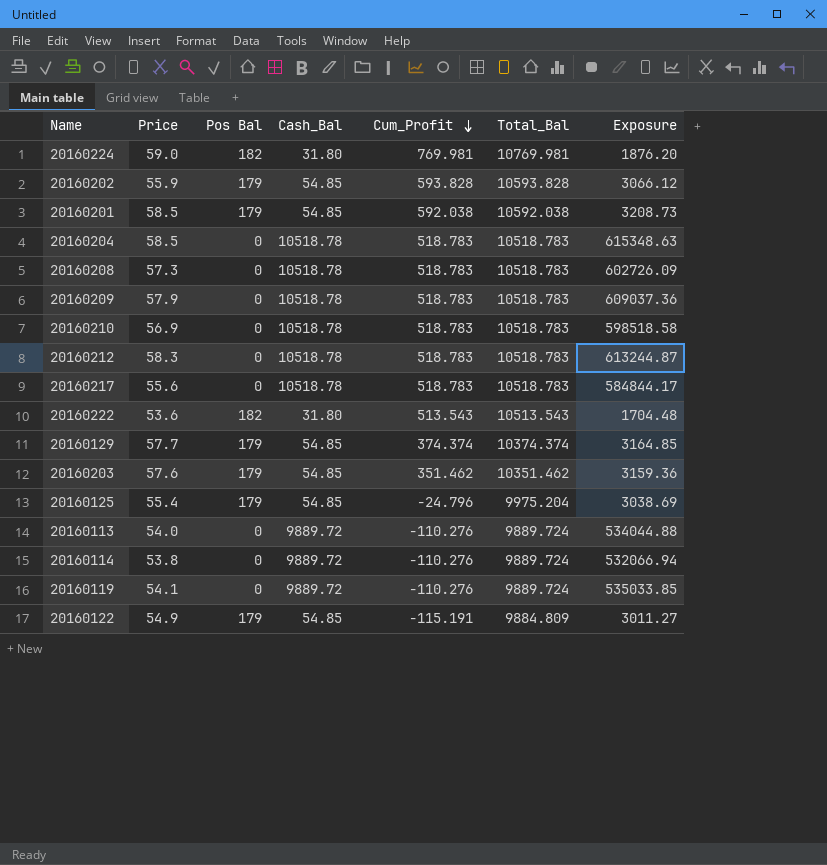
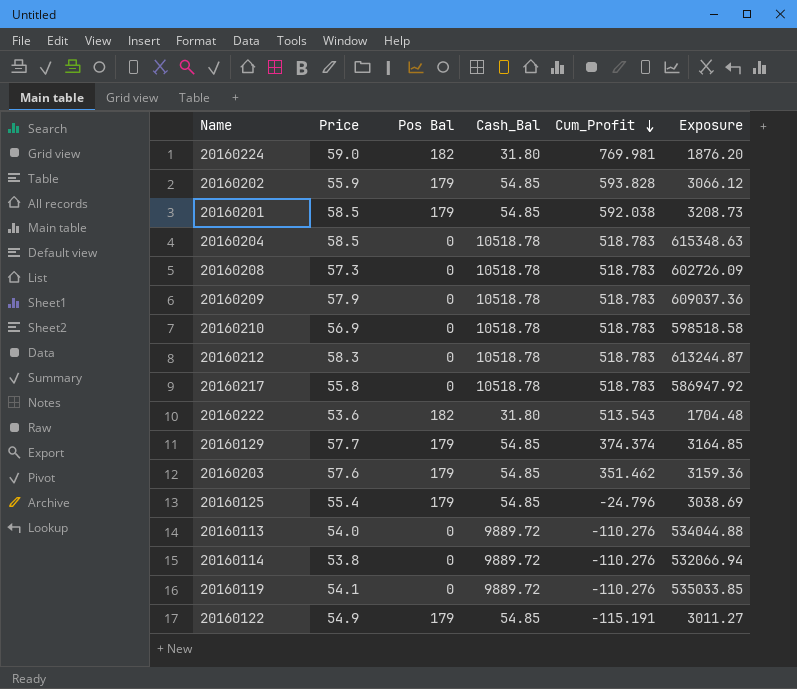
column Total_Bal | position: 6 -> none
20160217 | Price: 55.6 -> 55.8
20160217 | Exposure: 584844.17 -> 586947.92

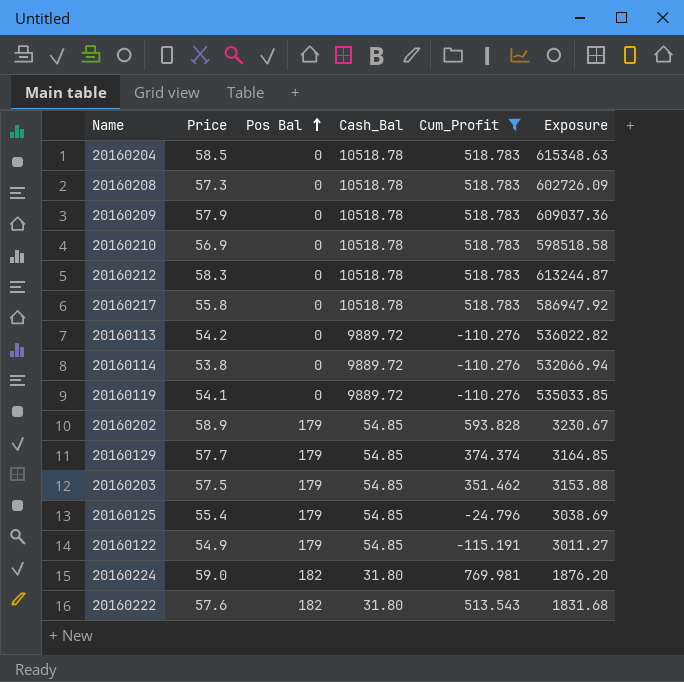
filter: none -> Cum_Profit != 592.038
row order: Cum_Profit descending -> Pos Bal ascending
20160113 | Price: 54.0 -> 54.2
20160113 | Exposure: 534044.88 -> 536022.82
20160202 | Price: 55.9 -> 58.9
20160202 | Exposure: 3066.12 -> 3230.67
20160203 | Price: 57.6 -> 57.5
20160203 | Exposure: 3159.36 -> 3153.88
20160222 | Price: 53.6 -> 57.6
20160222 | Exposure: 1704.48 -> 1831.68

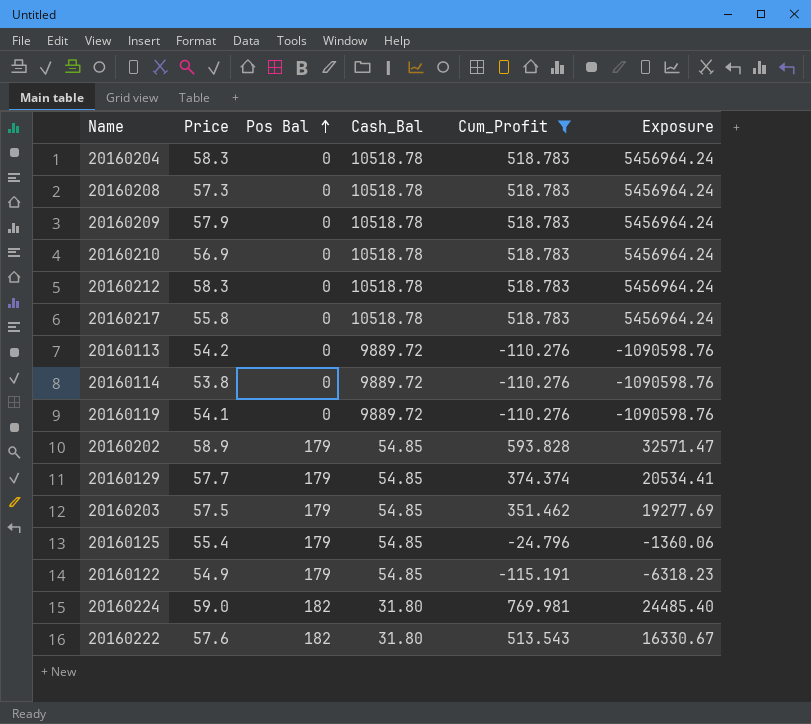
column Exposure | formula: [Price] * [Cash_Bal] -> [Cash_Bal] * [Cum_Profit]
20160204 | Price: 58.5 -> 58.3

